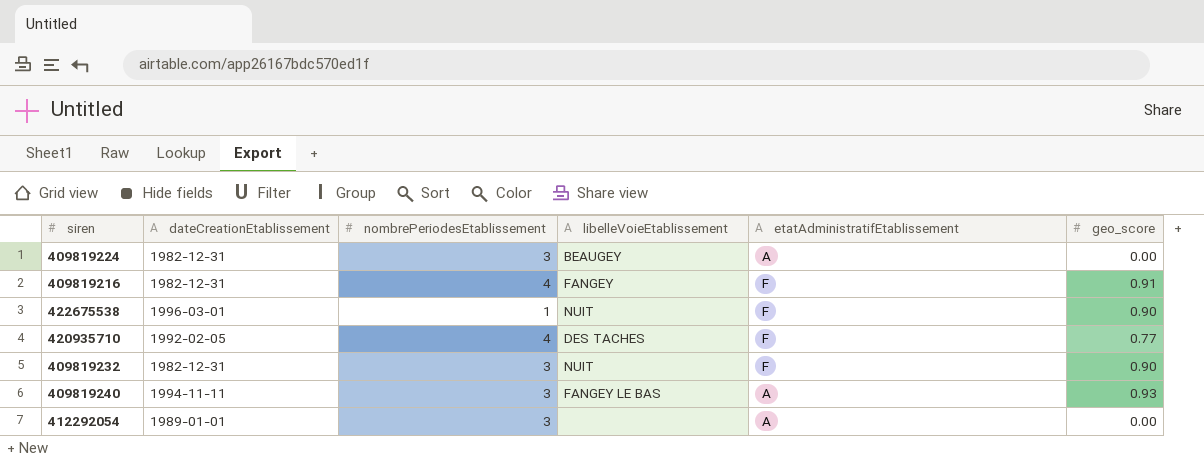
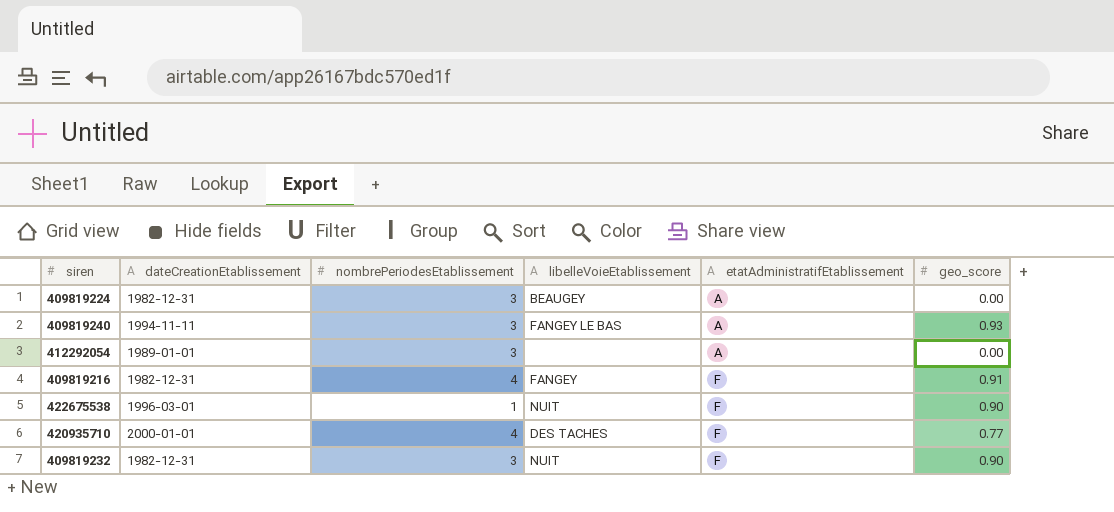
row order: none -> etatAdministratifEtablissement ascending
420935710 | dateCreationEtablissement: 1992-02-05 -> 2000-01-01

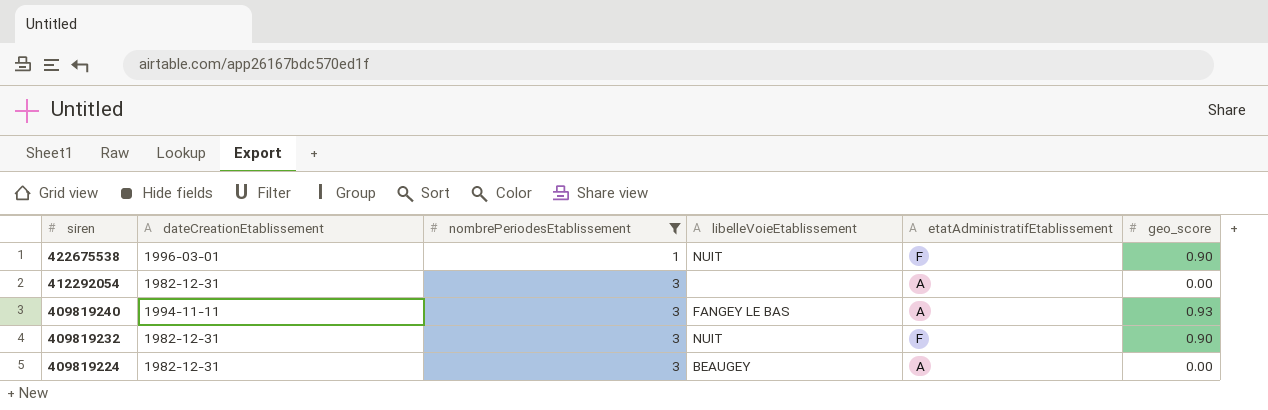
filter: none -> nombrePeriodesEtablissement != 4
row order: etatAdministratifEtablissement ascending -> siren descending
412292054 | dateCreationEtablissement: 1989-01-01 -> 1982-12-31

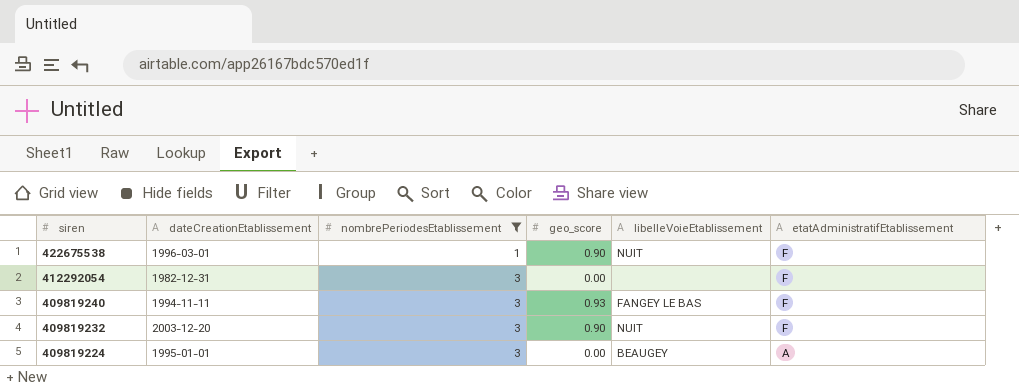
column geo_score | position: 6 -> 4
412292054 | etatAdministratifEtablissement: A -> F
409819240 | etatAdministratifEtablissement: A -> F
409819232 | dateCreationEtablissement: 1982-12-31 -> 2003-12-20
409819224 | dateCreationEtablissement: 1982-12-31 -> 1995-01-01

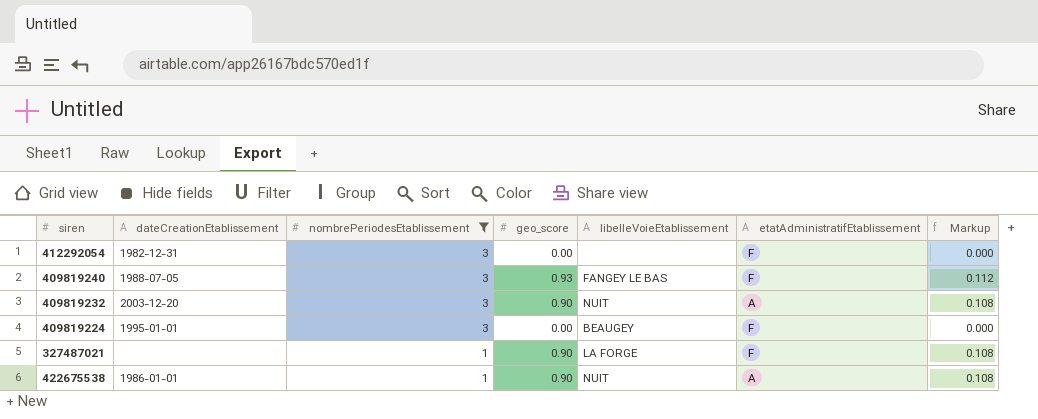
row order: siren descending -> nombrePeriodesEtablissement descending
column Markup | formula: none -> [geo_score] * 0.12
409819240 | dateCreationEtablissement: 1994-11-11 -> 1988-07-05
409819232 | etatAdministratifEtablissement: F -> A
409819224 | etatAdministratifEtablissement: A -> F
row 327487021: none -> none | 1 | 0.90 | LA FORGE | F | 0.108
422675538 | dateCreationEtablissement: 1996-03-01 -> 1986-01-01
422675538 | etatAdministratifEtablissement: F -> A

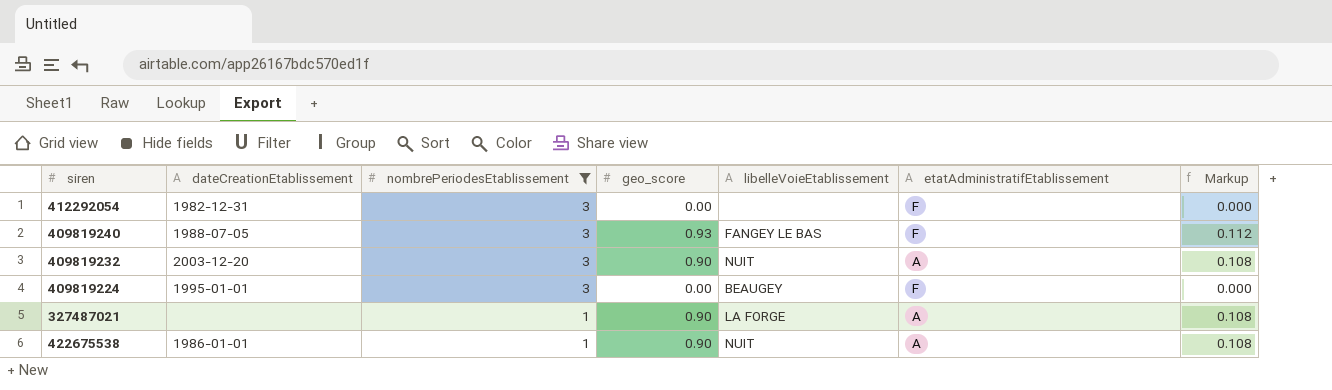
327487021 | etatAdministratifEtablissement: F -> A

